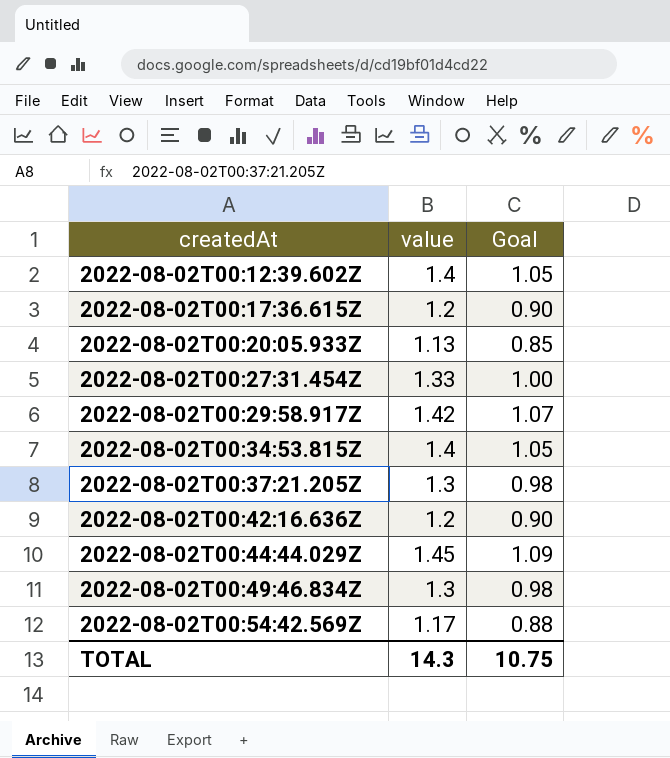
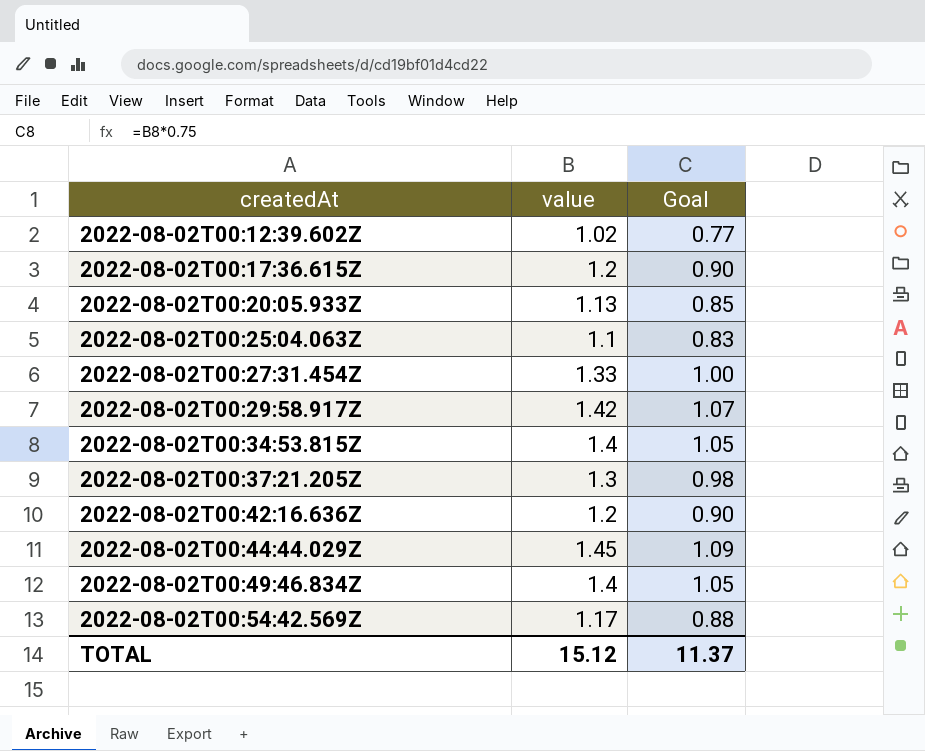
2022-08-02T00:12:39.602Z | value: 1.4 -> 1.02
2022-08-02T00:12:39.602Z | Goal: 1.05 -> 0.77
row 2022-08-02T00:25:04.063Z: none -> 1.1 | 0.83
2022-08-02T00:49:46.834Z | value: 1.3 -> 1.4
2022-08-02T00:49:46.834Z | Goal: 0.98 -> 1.05
TOTAL | value: 14.3 -> 15.12
TOTAL | Goal: 10.75 -> 11.37

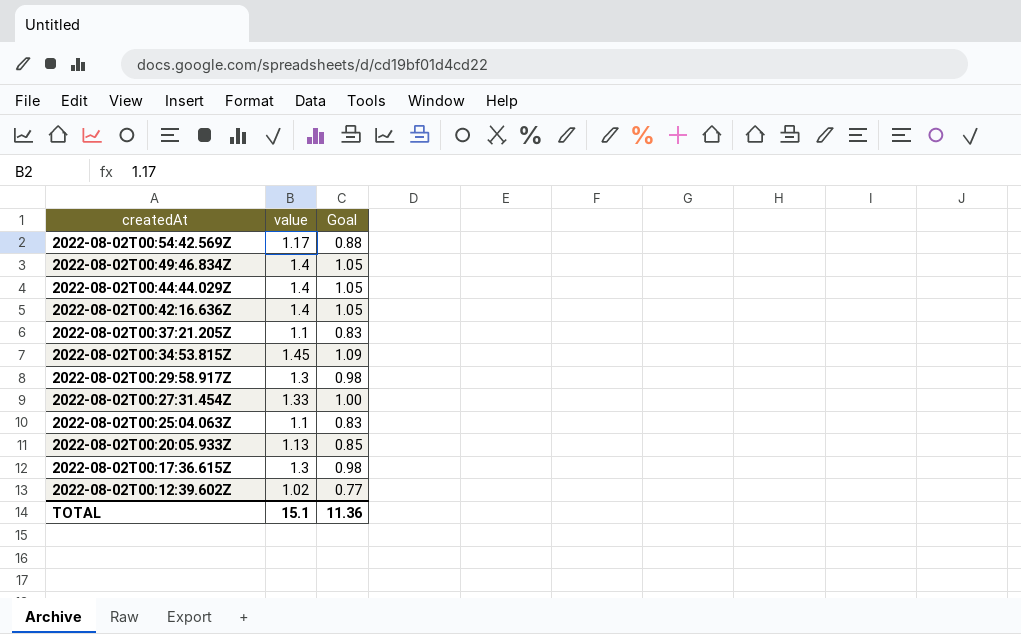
row order: createdAt ascending -> createdAt descending
2022-08-02T00:44:44.029Z | value: 1.45 -> 1.4
2022-08-02T00:44:44.029Z | Goal: 1.09 -> 1.05
2022-08-02T00:42:16.636Z | value: 1.2 -> 1.4
2022-08-02T00:42:16.636Z | Goal: 0.90 -> 1.05
2022-08-02T00:37:21.205Z | value: 1.3 -> 1.1
2022-08-02T00:37:21.205Z | Goal: 0.98 -> 0.83
2022-08-02T00:34:53.815Z | value: 1.4 -> 1.45
2022-08-02T00:34:53.815Z | Goal: 1.05 -> 1.09
2022-08-02T00:29:58.917Z | value: 1.42 -> 1.3
2022-08-02T00:29:58.917Z | Goal: 1.07 -> 0.98
2022-08-02T00:17:36.615Z | value: 1.2 -> 1.3
2022-08-02T00:17:36.615Z | Goal: 0.90 -> 0.98
TOTAL | value: 15.12 -> 15.1
TOTAL | Goal: 11.37 -> 11.36

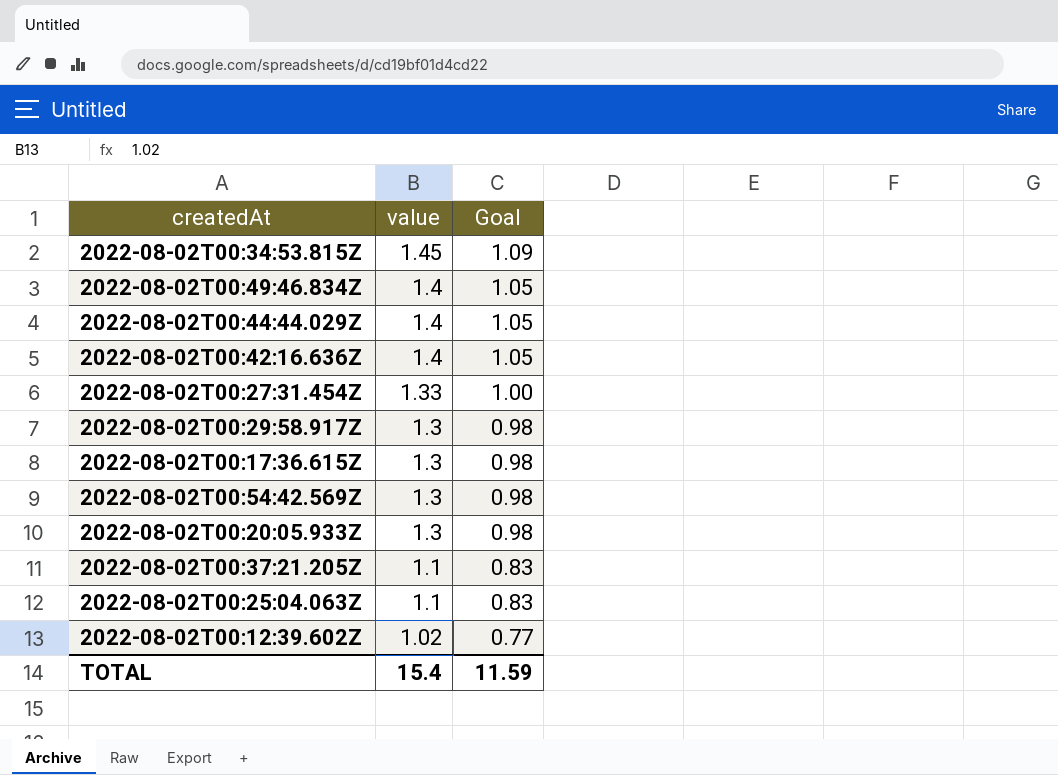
row order: createdAt descending -> value descending
2022-08-02T00:54:42.569Z | value: 1.17 -> 1.3
2022-08-02T00:54:42.569Z | Goal: 0.88 -> 0.98
2022-08-02T00:20:05.933Z | value: 1.13 -> 1.3
2022-08-02T00:20:05.933Z | Goal: 0.85 -> 0.98
TOTAL | value: 15.1 -> 15.4
TOTAL | Goal: 11.36 -> 11.59

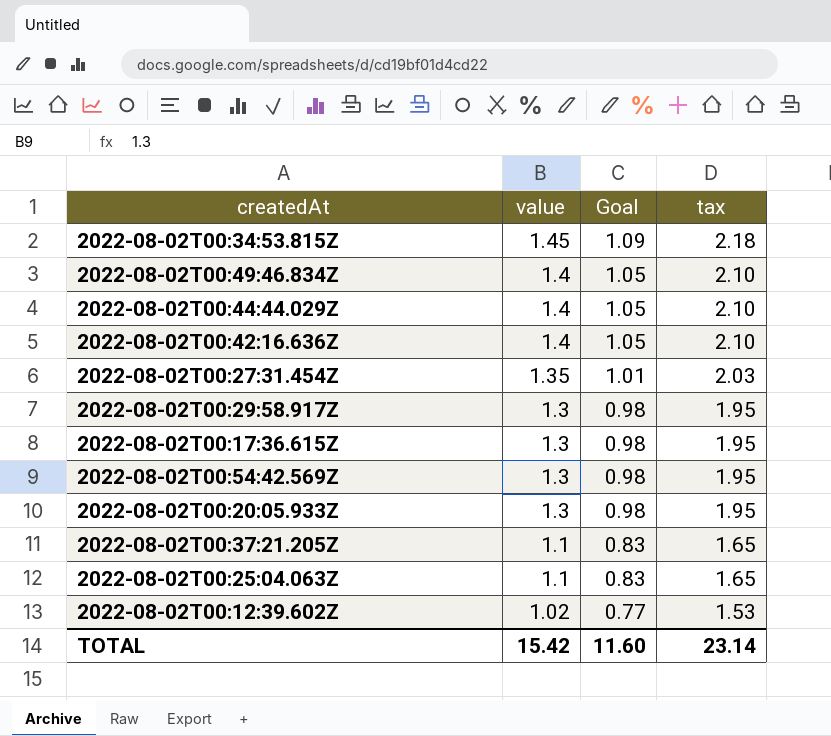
column tax | formula: none -> [value] * 1.5
2022-08-02T00:27:31.454Z | value: 1.33 -> 1.35
2022-08-02T00:27:31.454Z | Goal: 1.00 -> 1.01
TOTAL | value: 15.4 -> 15.42
TOTAL | Goal: 11.59 -> 11.60

